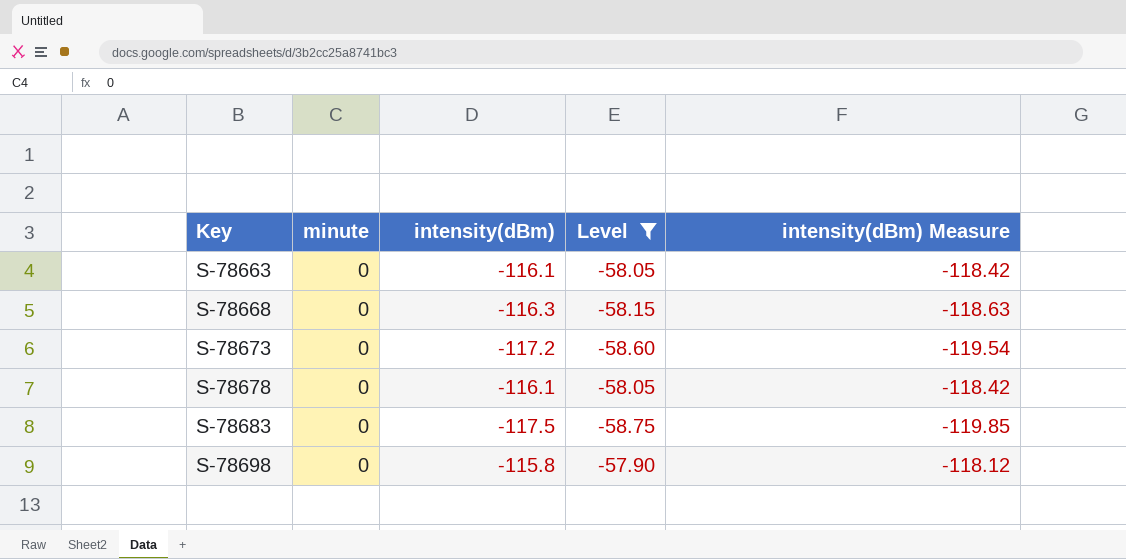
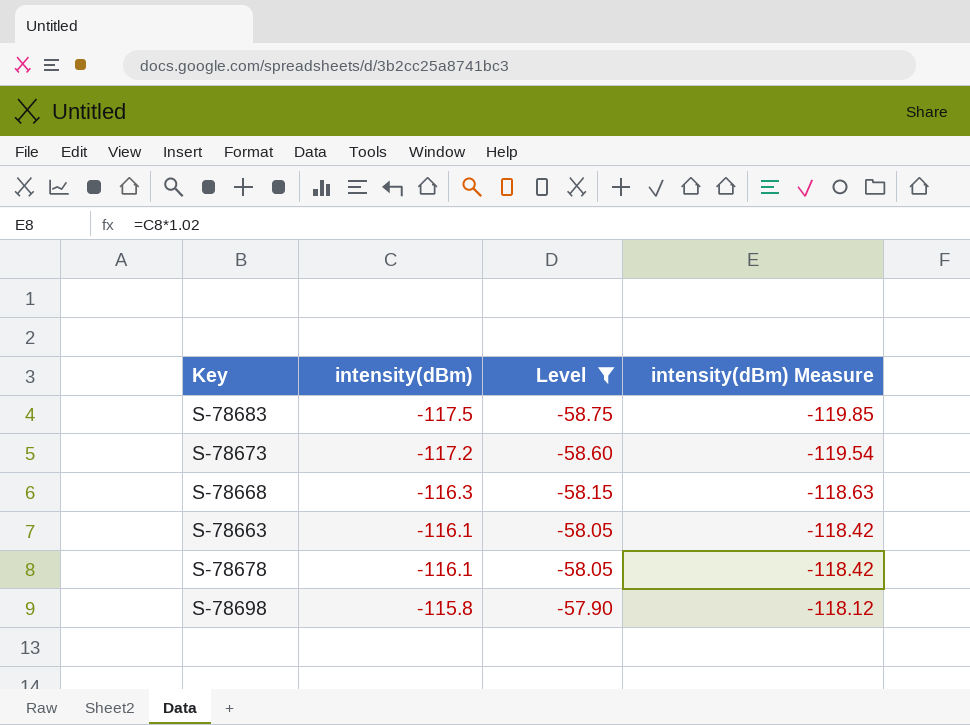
row order: Key ascending -> intensity(dBm) ascending
column minute | position: 2 -> none

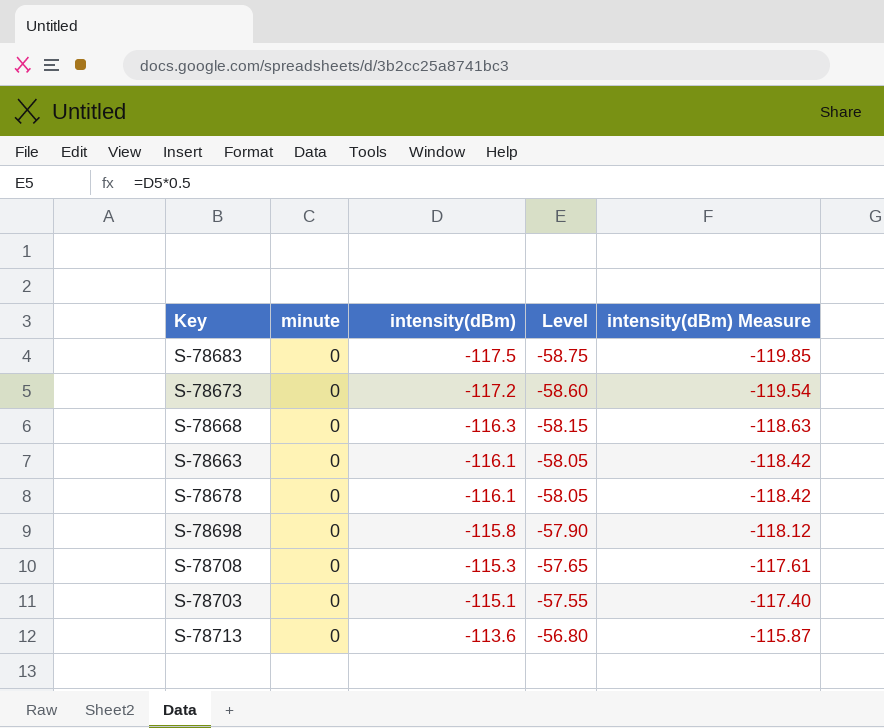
filter: Level <= -57.90 -> none
column minute | position: none -> 2

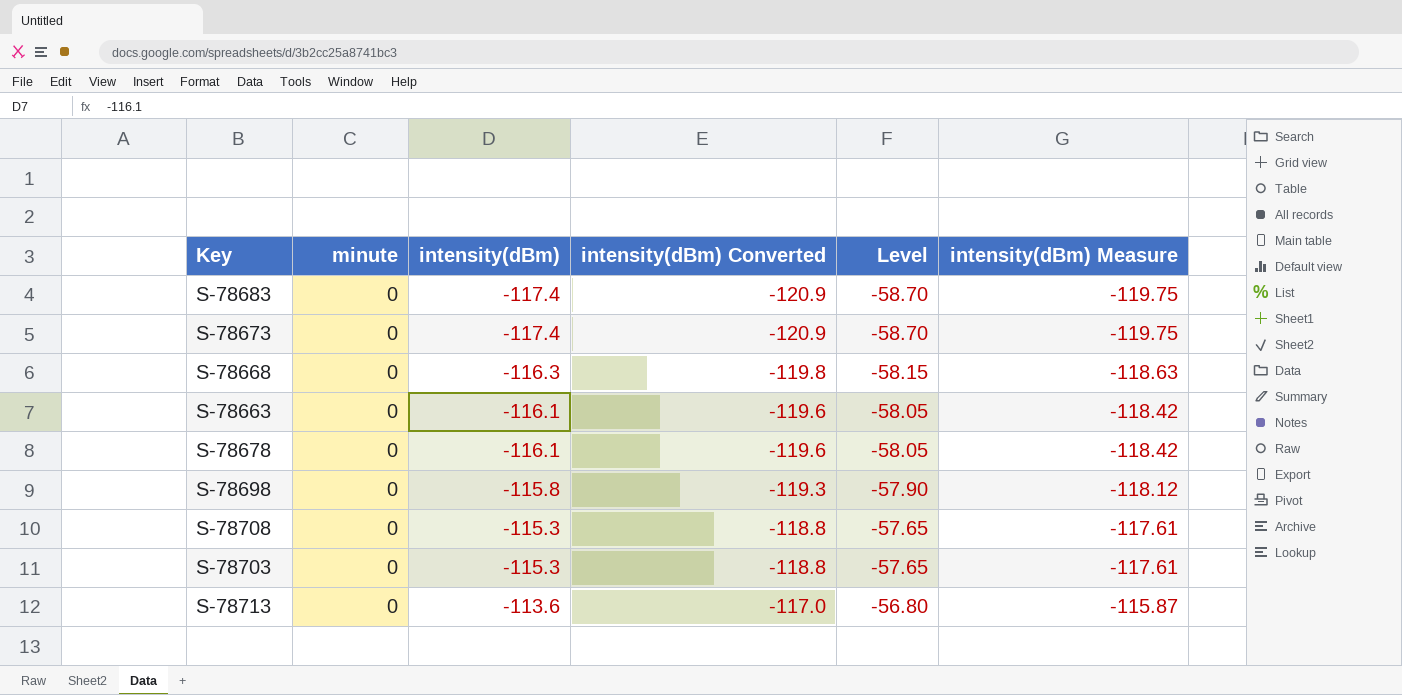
column intensity(dBm) Converted | formula: none -> [intensity(dBm)] * 1.03
S-78683 | intensity(dBm): -117.5 -> -117.4
S-78683 | Level: -58.75 -> -58.70
S-78683 | intensity(dBm) Measure: -119.85 -> -119.75
S-78673 | intensity(dBm): -117.2 -> -117.4
S-78673 | Level: -58.60 -> -58.70
S-78673 | intensity(dBm) Measure: -119.54 -> -119.75
S-78703 | intensity(dBm): -115.1 -> -115.3
S-78703 | Level: -57.55 -> -57.65
S-78703 | intensity(dBm) Measure: -117.40 -> -117.61

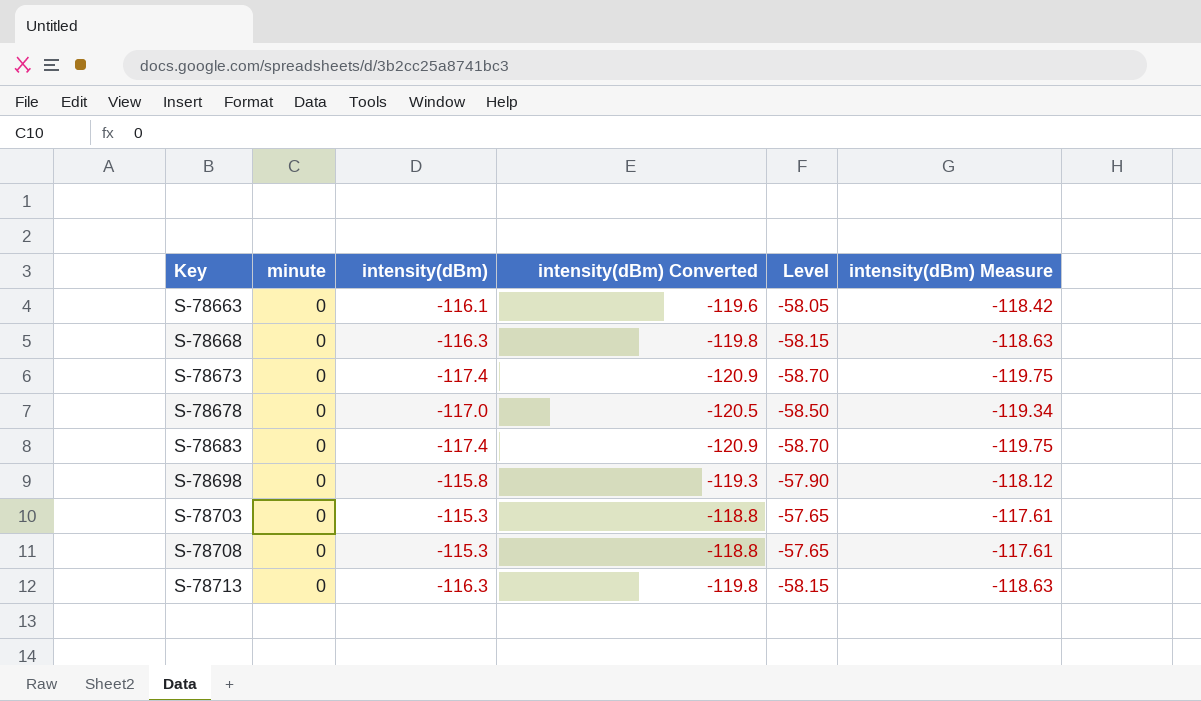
row order: intensity(dBm) ascending -> Key ascending
S-78678 | intensity(dBm): -116.1 -> -117.0
S-78678 | intensity(dBm) Converted: -119.6 -> -120.5
S-78678 | Level: -58.05 -> -58.50
S-78678 | intensity(dBm) Measure: -118.42 -> -119.34
S-78713 | intensity(dBm): -113.6 -> -116.3
S-78713 | intensity(dBm) Converted: -117.0 -> -119.8
S-78713 | Level: -56.80 -> -58.15
S-78713 | intensity(dBm) Measure: -115.87 -> -118.63

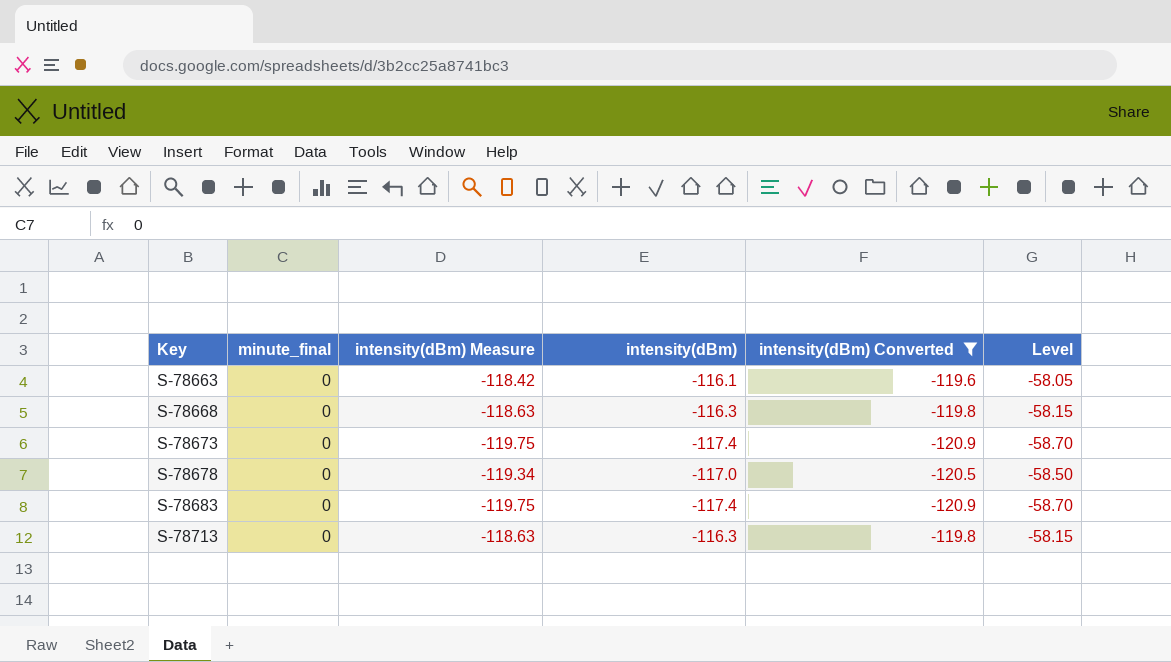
filter: none -> intensity(dBm) Converted <= -119.6
column name: minute -> minute_final
column intensity(dBm) Measure | position: 6 -> 3

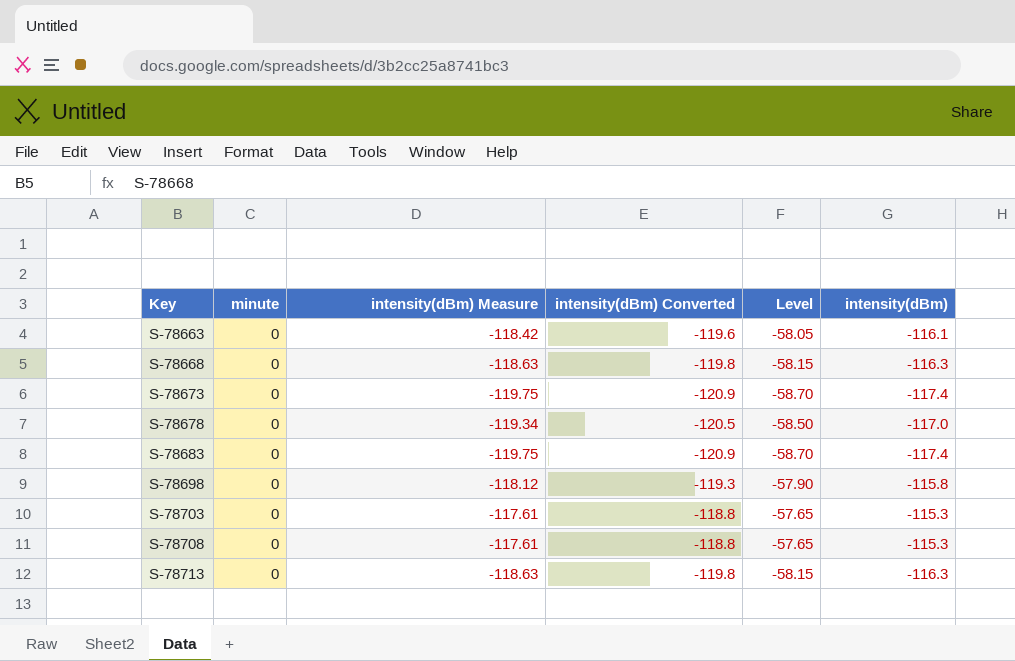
filter: intensity(dBm) Converted <= -119.6 -> none
column name: minute_final -> minute
column intensity(dBm) | position: 4 -> 6

